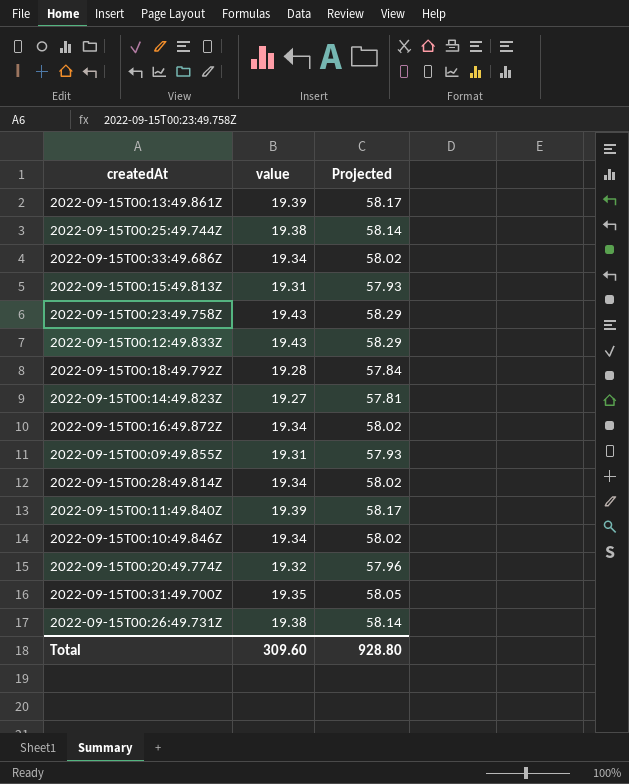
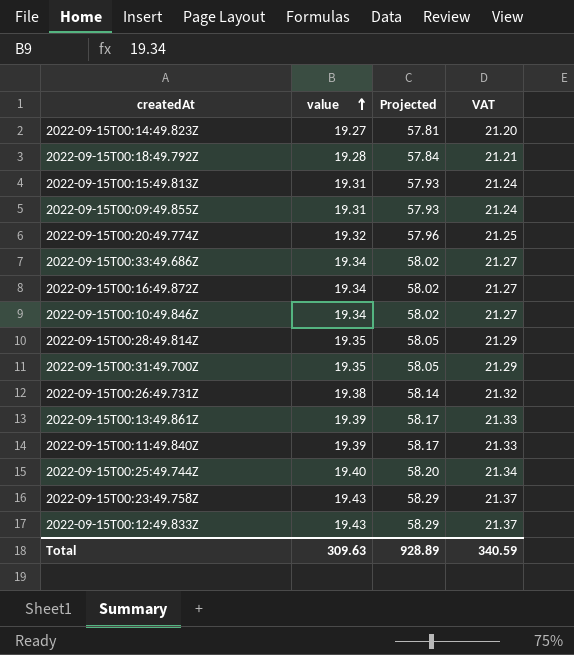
row order: none -> value ascending
column VAT | formula: none -> [value] * 1.1
2022-09-15T00:28:49.814Z | value: 19.34 -> 19.35
2022-09-15T00:28:49.814Z | Projected: 58.02 -> 58.05
2022-09-15T00:25:49.744Z | value: 19.38 -> 19.40
2022-09-15T00:25:49.744Z | Projected: 58.14 -> 58.20
Total | value: 309.60 -> 309.63
Total | Projected: 928.80 -> 928.89

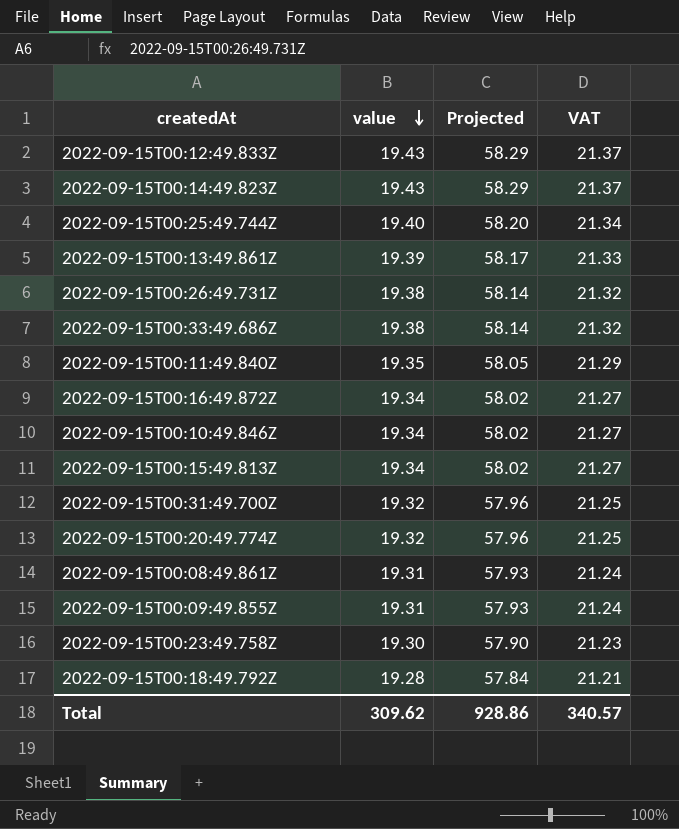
row order: value ascending -> value descending
row 2022-09-15T00:28:49.814Z: 19.35 | 58.05 | 21.29 -> none
2022-09-15T00:14:49.823Z | value: 19.27 -> 19.43
2022-09-15T00:14:49.823Z | Projected: 57.81 -> 58.29
2022-09-15T00:14:49.823Z | VAT: 21.20 -> 21.37
2022-09-15T00:33:49.686Z | value: 19.34 -> 19.38
2022-09-15T00:33:49.686Z | Projected: 58.02 -> 58.14
2022-09-15T00:33:49.686Z | VAT: 21.27 -> 21.32
2022-09-15T00:11:49.840Z | value: 19.39 -> 19.35
2022-09-15T00:11:49.840Z | Projected: 58.17 -> 58.05
2022-09-15T00:11:49.840Z | VAT: 21.33 -> 21.29
2022-09-15T00:15:49.813Z | value: 19.31 -> 19.34
2022-09-15T00:15:49.813Z | Projected: 57.93 -> 58.02
2022-09-15T00:15:49.813Z | VAT: 21.24 -> 21.27
2022-09-15T00:31:49.700Z | value: 19.35 -> 19.32
2022-09-15T00:31:49.700Z | Projected: 58.05 -> 57.96
2022-09-15T00:31:49.700Z | VAT: 21.29 -> 21.25
row 2022-09-15T00:08:49.861Z: none -> 19.31 | 57.93 | 21.24
2022-09-15T00:23:49.758Z | value: 19.43 -> 19.30
2022-09-15T00:23:49.758Z | Projected: 58.29 -> 57.90
2022-09-15T00:23:49.758Z | VAT: 21.37 -> 21.23
Total | value: 309.63 -> 309.62
Total | Projected: 928.89 -> 928.86
Total | VAT: 340.59 -> 340.57

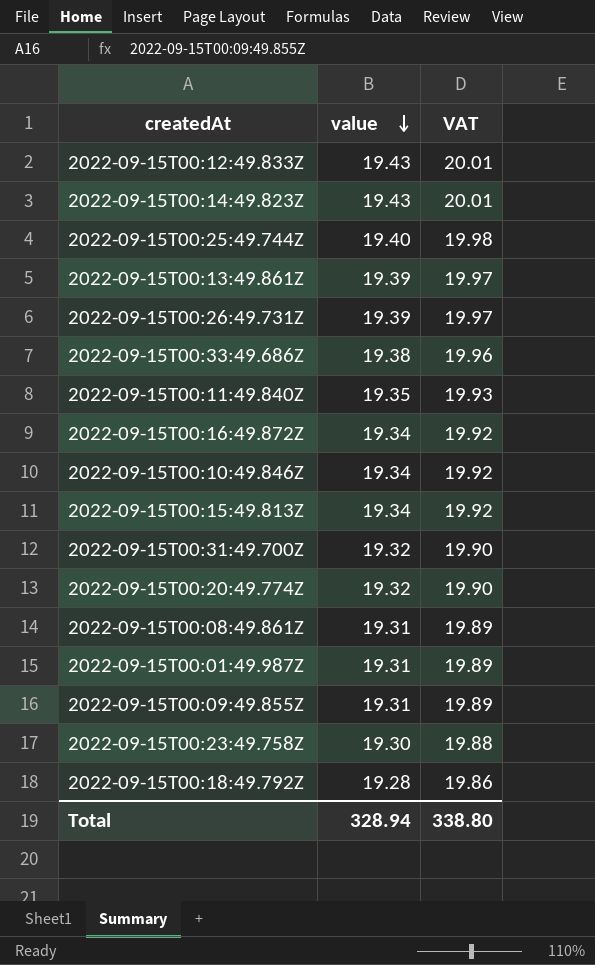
column Projected | formula: [value] * 3 -> none
column VAT | formula: [value] * 1.1 -> [value] * 1.03
2022-09-15T00:26:49.731Z | value: 19.38 -> 19.39
row 2022-09-15T00:01:49.987Z: none -> 19.31 | 19.89
Total | value: 309.62 -> 328.94
Total | VAT: 340.57 -> 338.80

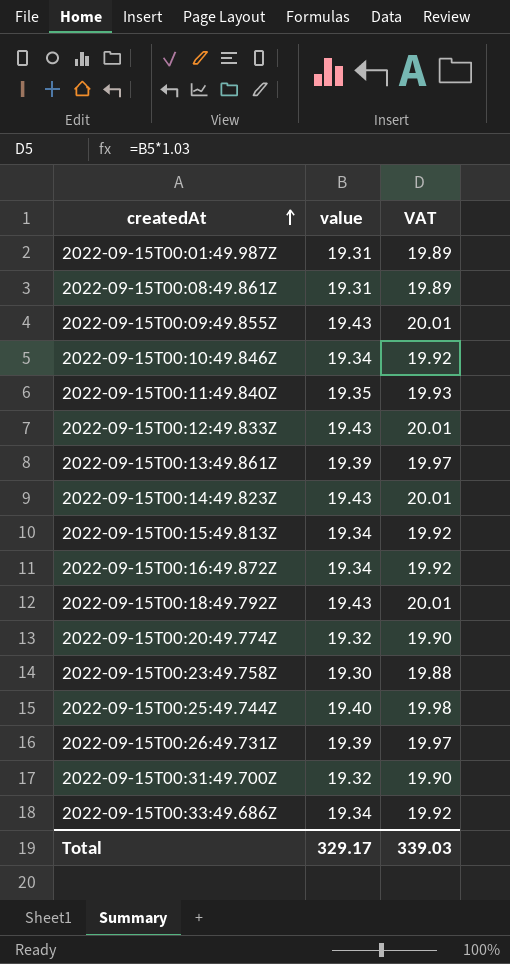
row order: value descending -> createdAt ascending
2022-09-15T00:09:49.855Z | value: 19.31 -> 19.43
2022-09-15T00:09:49.855Z | VAT: 19.89 -> 20.01
2022-09-15T00:18:49.792Z | value: 19.28 -> 19.43
2022-09-15T00:18:49.792Z | VAT: 19.86 -> 20.01
2022-09-15T00:33:49.686Z | value: 19.38 -> 19.34
2022-09-15T00:33:49.686Z | VAT: 19.96 -> 19.92
Total | value: 328.94 -> 329.17
Total | VAT: 338.80 -> 339.03

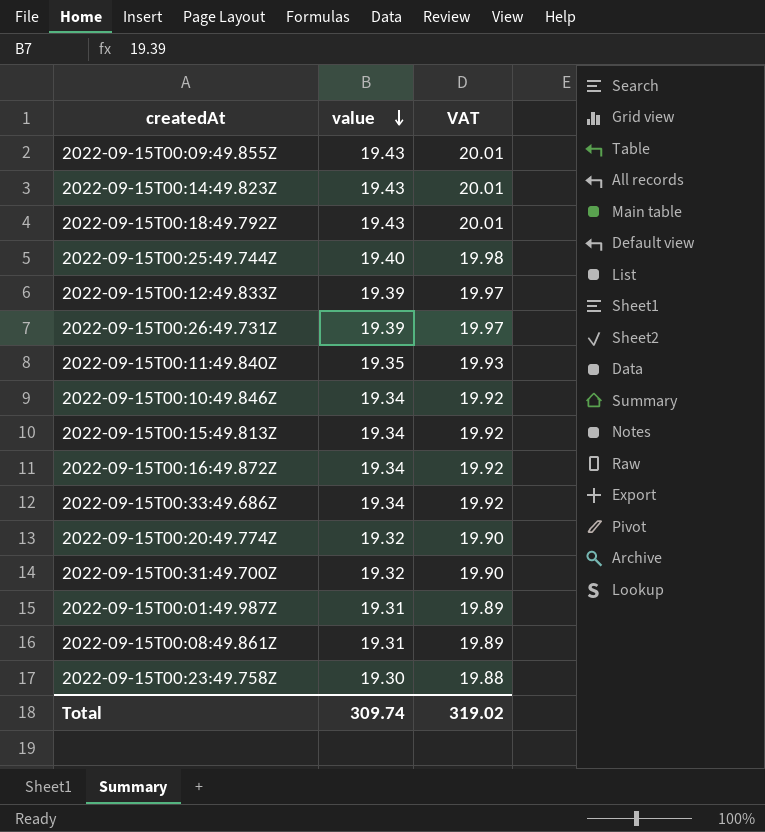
row order: createdAt ascending -> value descending
row 2022-09-15T00:13:49.861Z: 19.39 | 19.97 -> none
2022-09-15T00:12:49.833Z | value: 19.43 -> 19.39
2022-09-15T00:12:49.833Z | VAT: 20.01 -> 19.97
Total | value: 329.17 -> 309.74
Total | VAT: 339.03 -> 319.02

